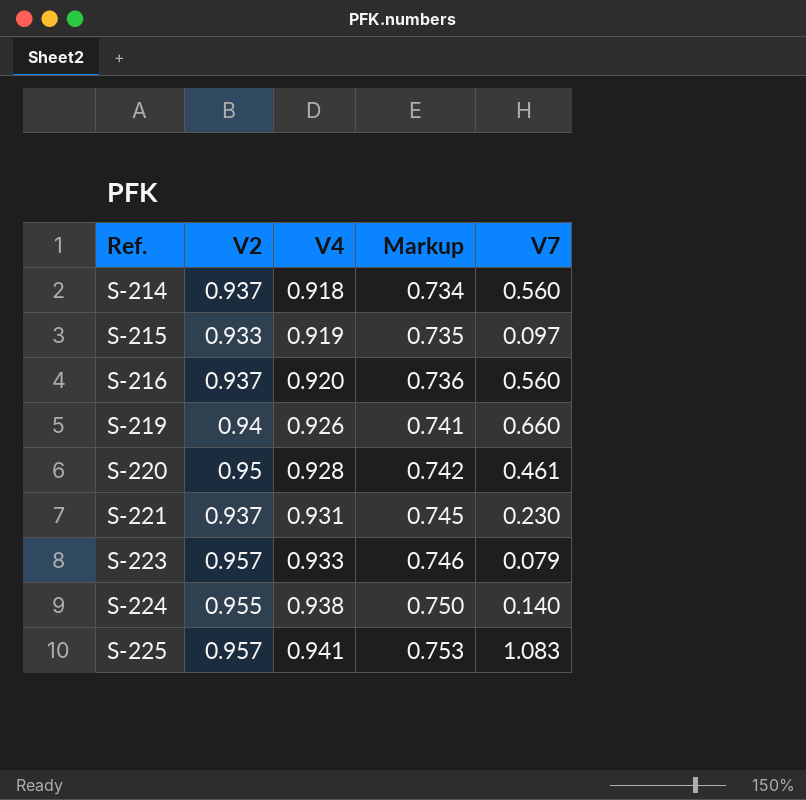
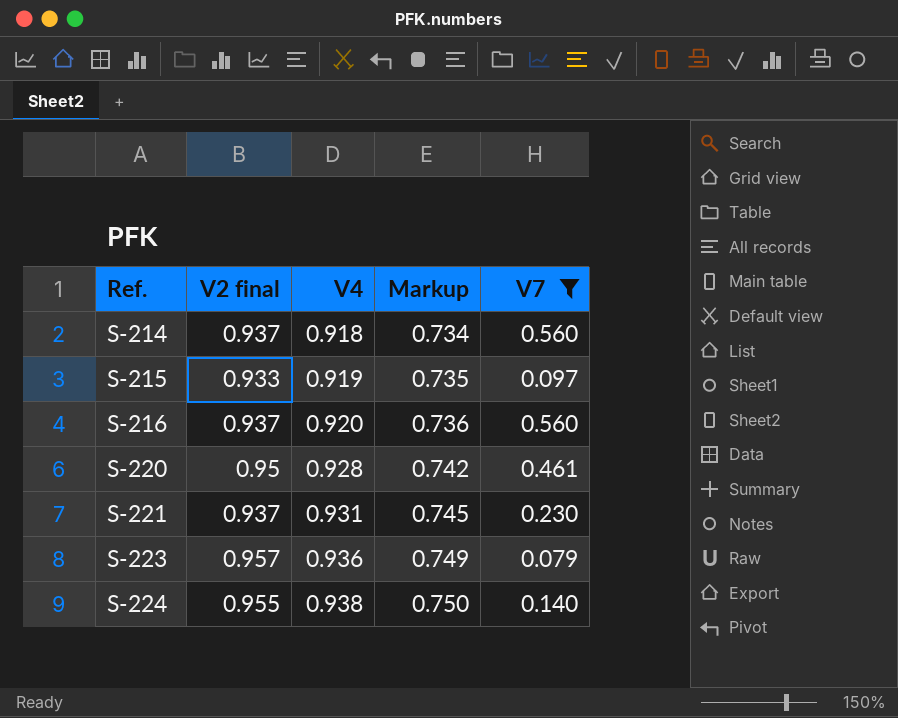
filter: none -> V7 <= 0.560
column name: V2 -> V2 final
S-223 | V4: 0.933 -> 0.936
S-223 | Markup: 0.746 -> 0.749

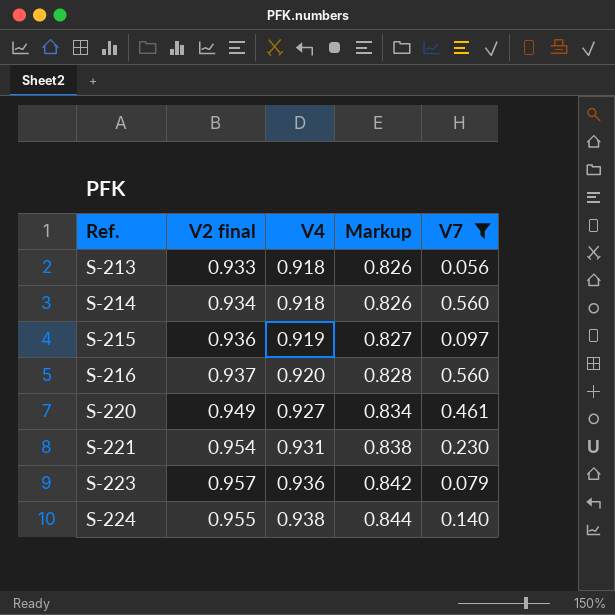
column Markup | formula: [V4] * 0.8 -> [V4] * 0.9
row S-213: none -> 0.933 | 0.918 | 0.826 | 0.056
S-214 | V2 final: 0.937 -> 0.934
S-215 | V2 final: 0.933 -> 0.936
S-220 | V2 final: 0.95 -> 0.949
S-220 | V4: 0.928 -> 0.927
S-221 | V2 final: 0.937 -> 0.954

